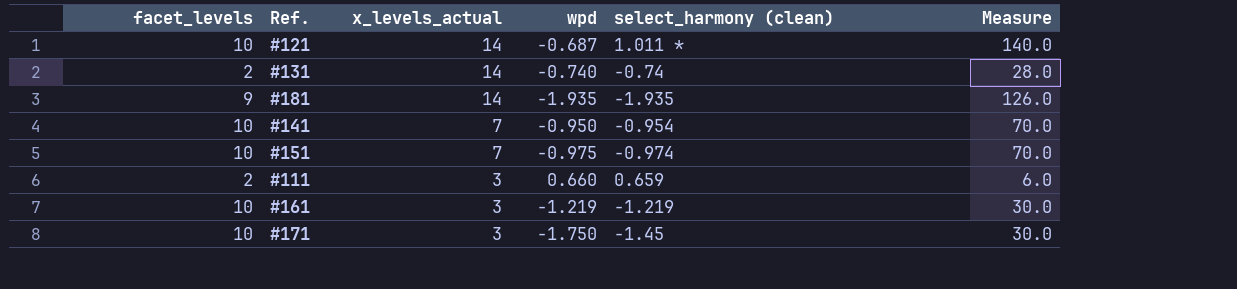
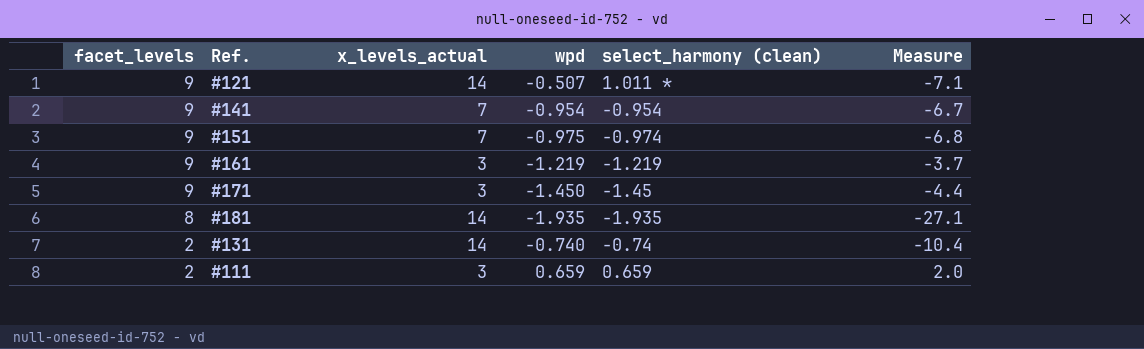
row order: x_levels_actual descending -> facet_levels descending
column Measure | formula: [facet_levels] * [x_levels_actual] -> [x_levels_actual] * [wpd]
#121 | facet_levels: 10 -> 9
#121 | wpd: -0.687 -> -0.507
#141 | facet_levels: 10 -> 9
#141 | wpd: -0.950 -> -0.954
#151 | facet_levels: 10 -> 9
#161 | facet_levels: 10 -> 9
#171 | facet_levels: 10 -> 9
#171 | wpd: -1.750 -> -1.450
#181 | facet_levels: 9 -> 8
#111 | wpd: 0.660 -> 0.659

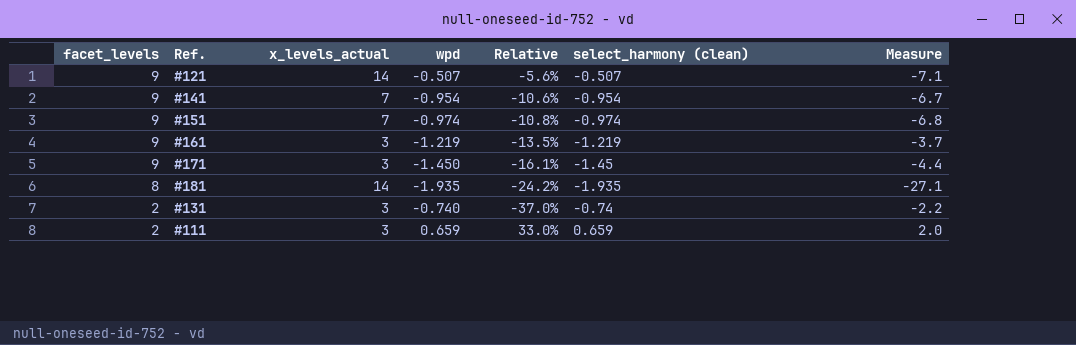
column Relative | formula: none -> [wpd] / [facet_levels]
#121 | select_harmony (clean): 1.011 * -> -0.507
#151 | wpd: -0.975 -> -0.974
#131 | x_levels_actual: 14 -> 3
#131 | Measure: -10.4 -> -2.2

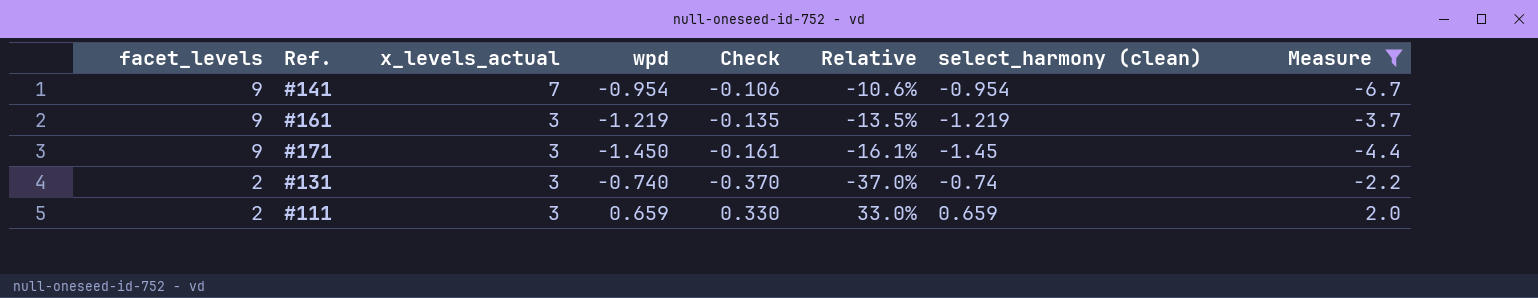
filter: none -> Measure >= -6.7
column Check | formula: none -> [wpd] / [facet_levels]

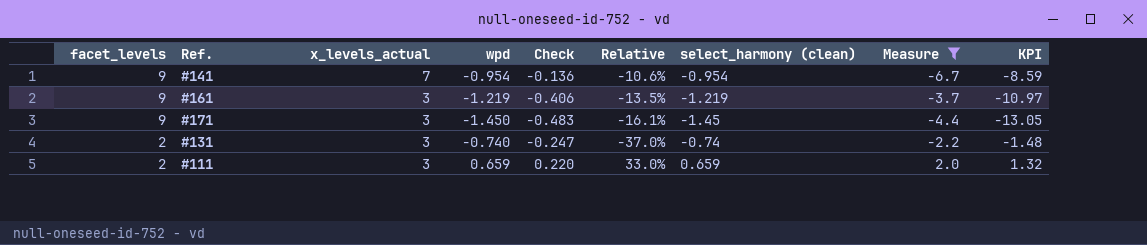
column Check | formula: [wpd] / [facet_levels] -> [wpd] / [x_levels_actual]
column KPI | formula: none -> [facet_levels] * [wpd]

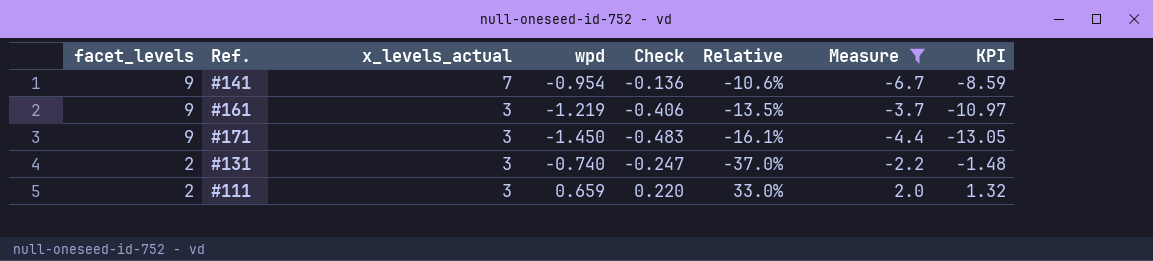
column select_harmony (clean) | position: 7 -> none

